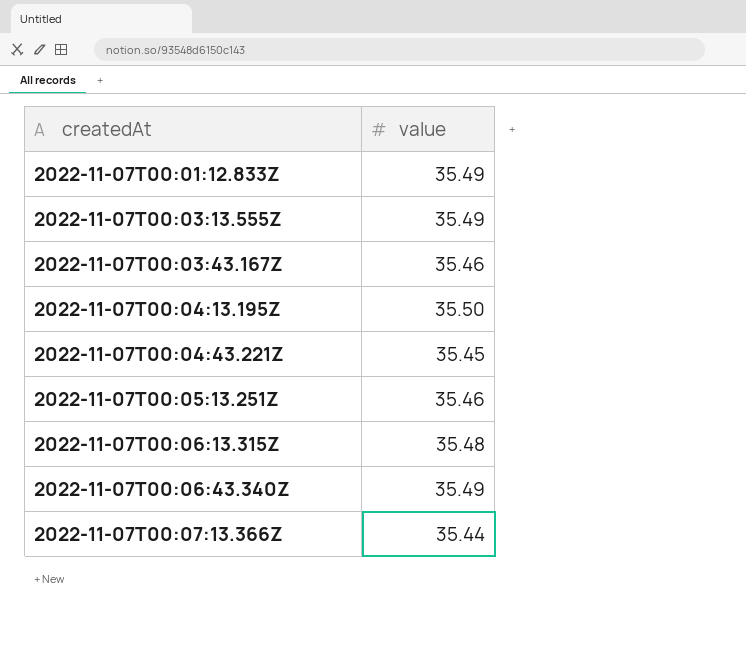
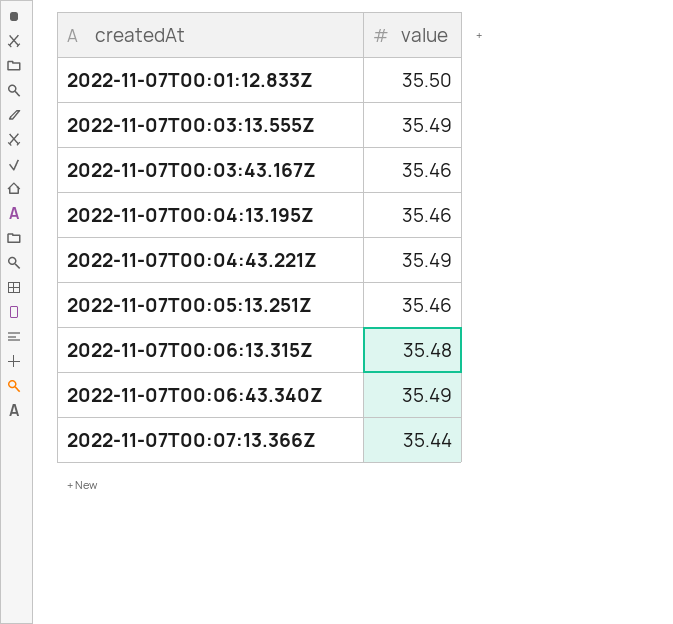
2022-11-07T00:01:12.833Z | value: 35.49 -> 35.50
2022-11-07T00:04:13.195Z | value: 35.50 -> 35.46
2022-11-07T00:04:43.221Z | value: 35.45 -> 35.49

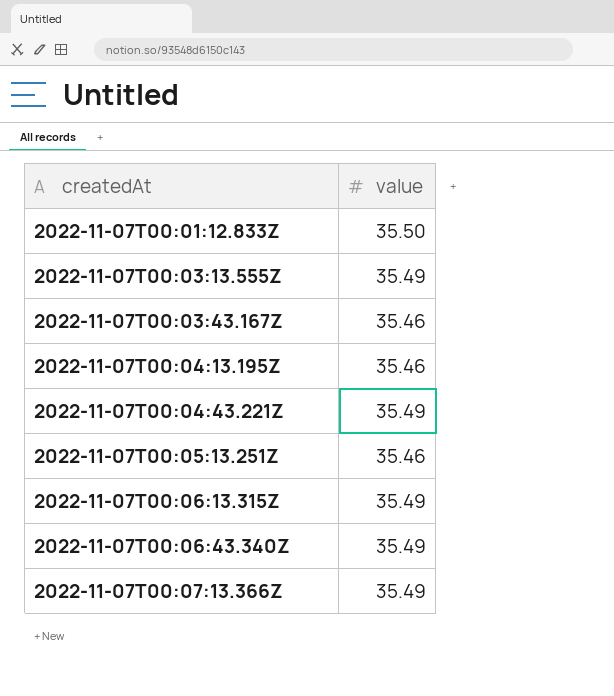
2022-11-07T00:06:13.315Z | value: 35.48 -> 35.49
2022-11-07T00:07:13.366Z | value: 35.44 -> 35.49

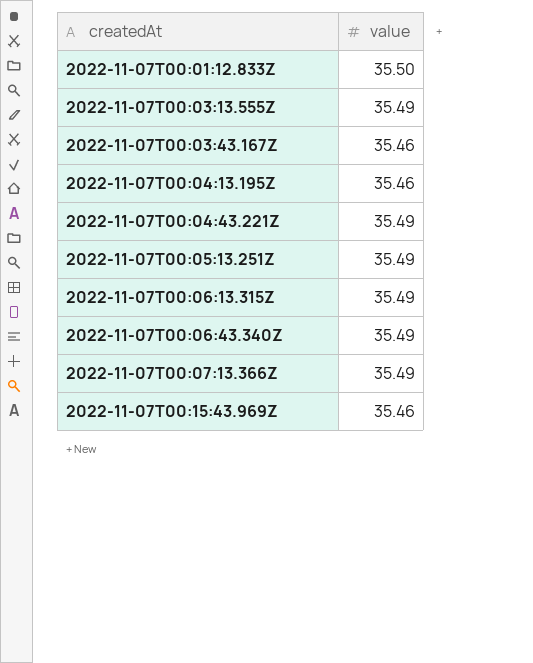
2022-11-07T00:05:13.251Z | value: 35.46 -> 35.49
row 2022-11-07T00:15:43.969Z: none -> 35.46

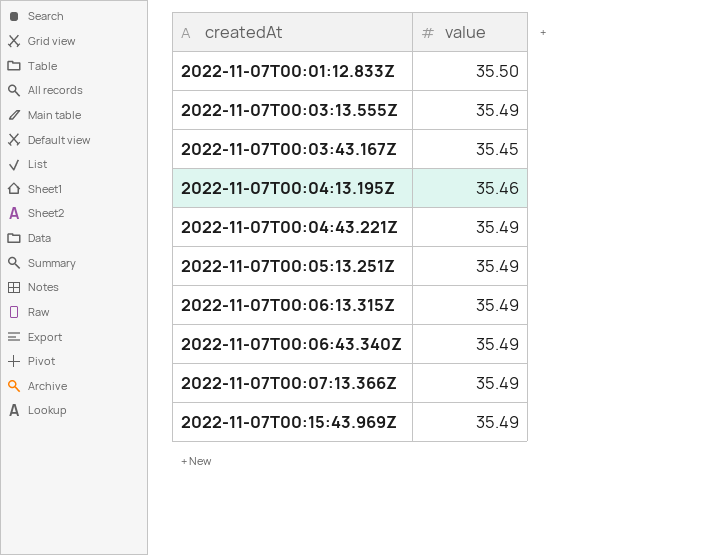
2022-11-07T00:03:43.167Z | value: 35.46 -> 35.45
2022-11-07T00:15:43.969Z | value: 35.46 -> 35.49

